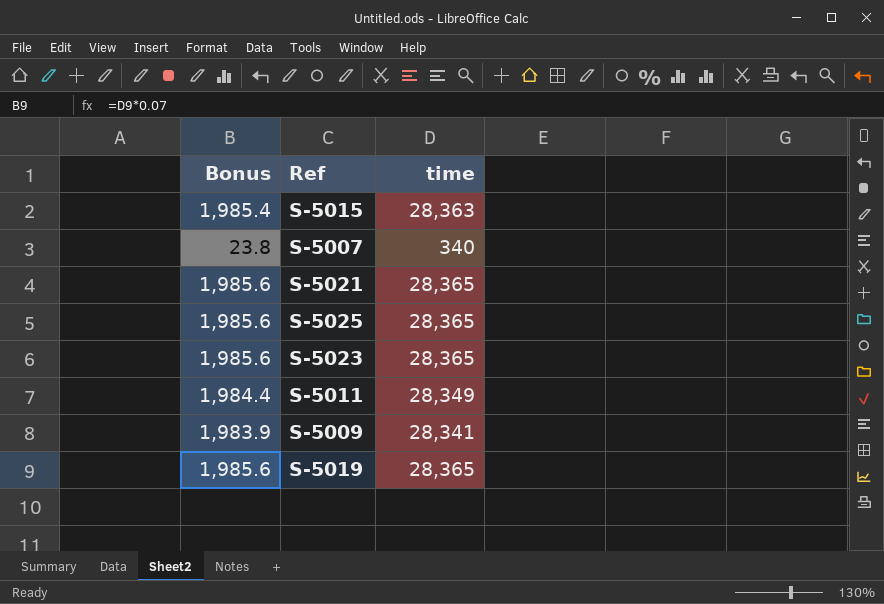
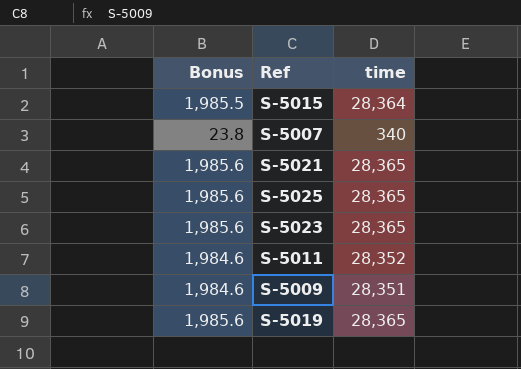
S-5015 | Bonus: 1,985.4 -> 1,985.5
S-5015 | time: 28,363 -> 28,364
S-5011 | Bonus: 1,984.4 -> 1,984.6
S-5011 | time: 28,349 -> 28,352
S-5009 | Bonus: 1,983.9 -> 1,984.6
S-5009 | time: 28,341 -> 28,351

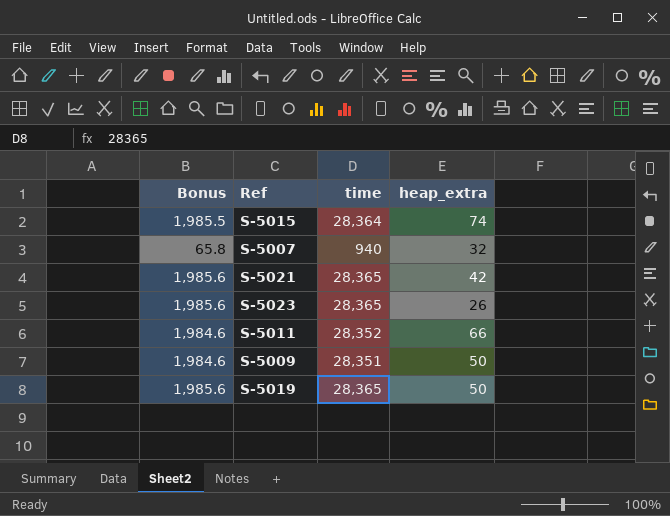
column heap_extra | position: none -> 4
row S-5025: 1,985.6 | 28,365 -> none
S-5007 | Bonus: 23.8 -> 65.8
S-5007 | time: 340 -> 940

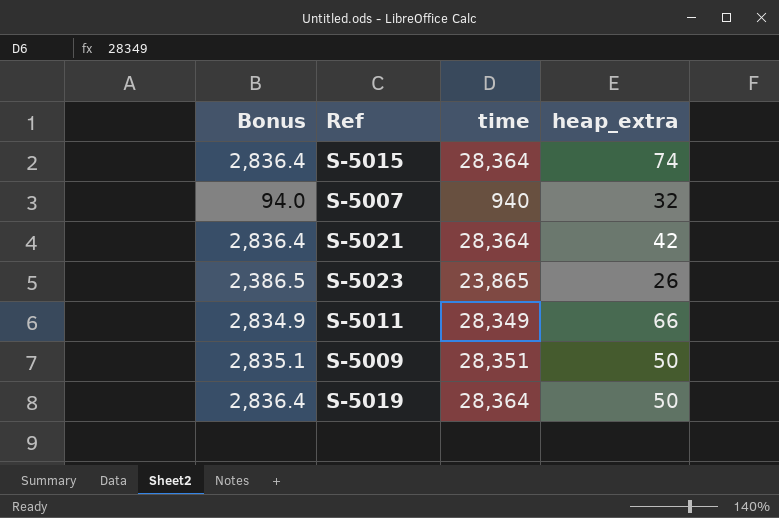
column Bonus | formula: [time] * 0.07 -> [time] * 0.1
S-5021 | time: 28,365 -> 28,364
S-5023 | time: 28,365 -> 23,865
S-5011 | time: 28,352 -> 28,349
S-5019 | time: 28,365 -> 28,364

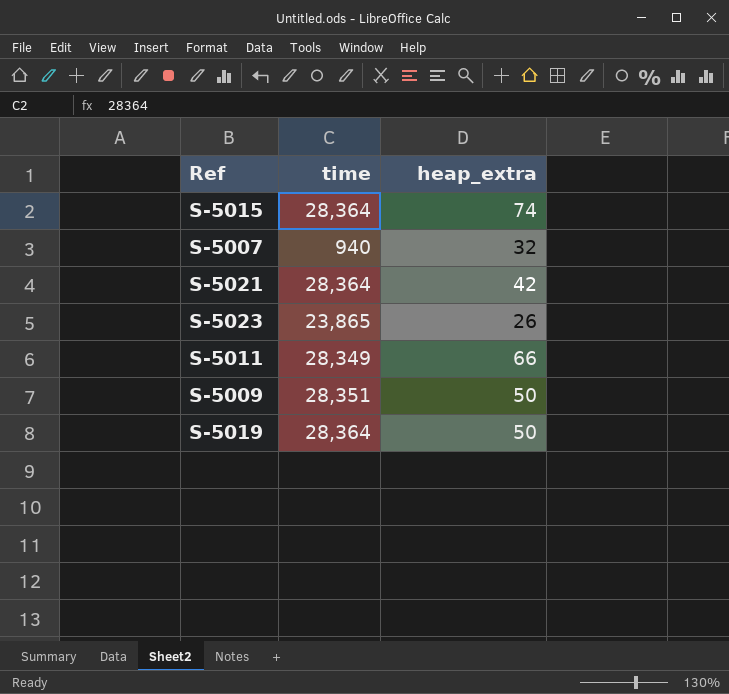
column Bonus | formula: [time] * 0.1 -> none

